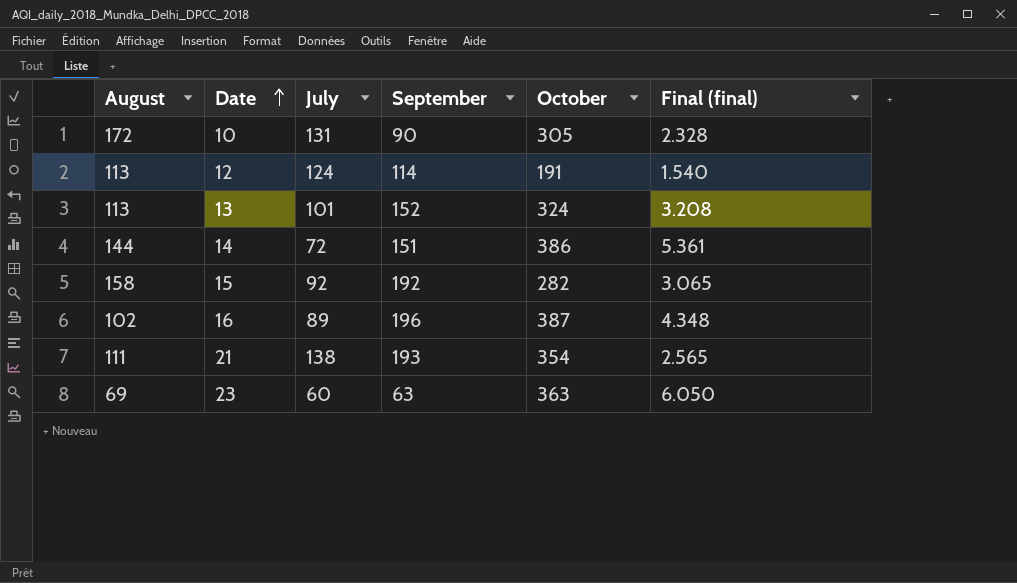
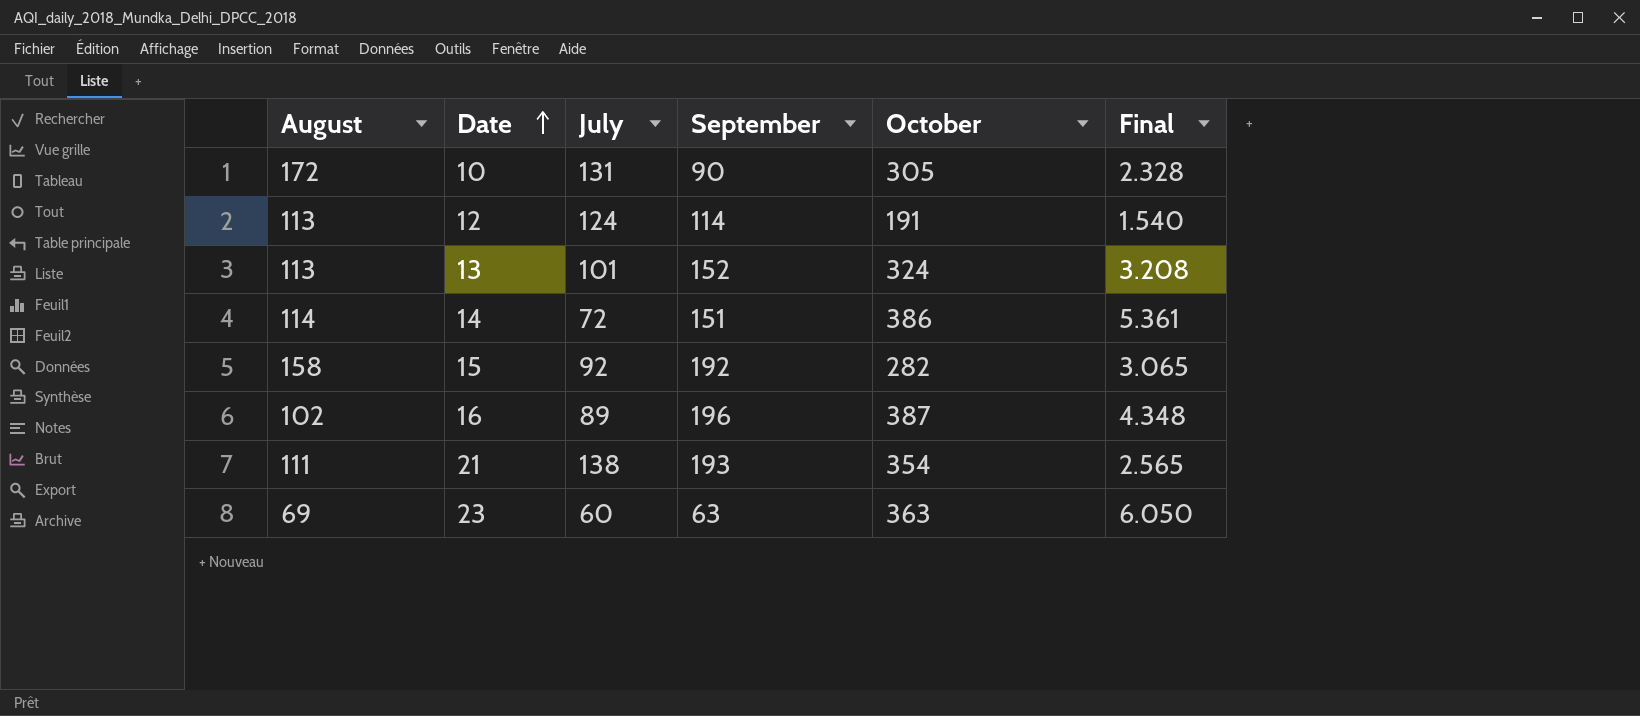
column name: Final (final) -> Final
14 | August: 144 -> 114

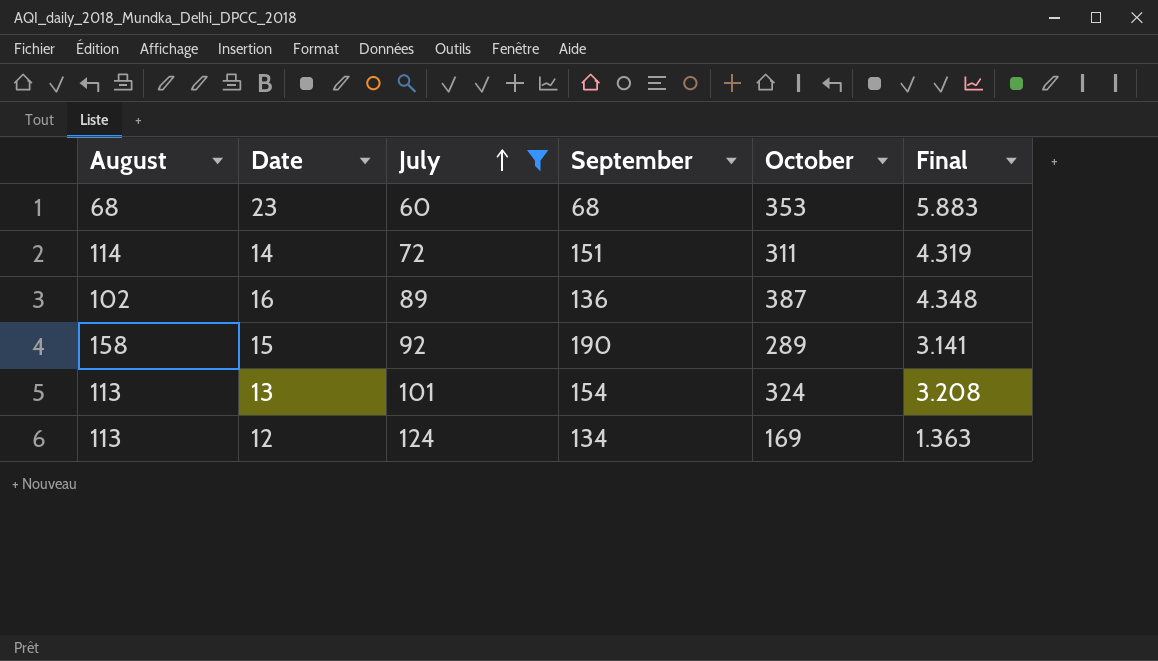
filter: none -> July <= 124
row order: Date ascending -> July ascending
23 | August: 69 -> 68
23 | September: 63 -> 68
23 | October: 363 -> 353
23 | Final: 6.050 -> 5.883
14 | October: 386 -> 311
14 | Final: 5.361 -> 4.319
16 | September: 196 -> 136
15 | September: 192 -> 190
15 | October: 282 -> 289
15 | Final: 3.065 -> 3.141
13 | September: 152 -> 154
12 | September: 114 -> 134
12 | October: 191 -> 169
12 | Final: 1.540 -> 1.363

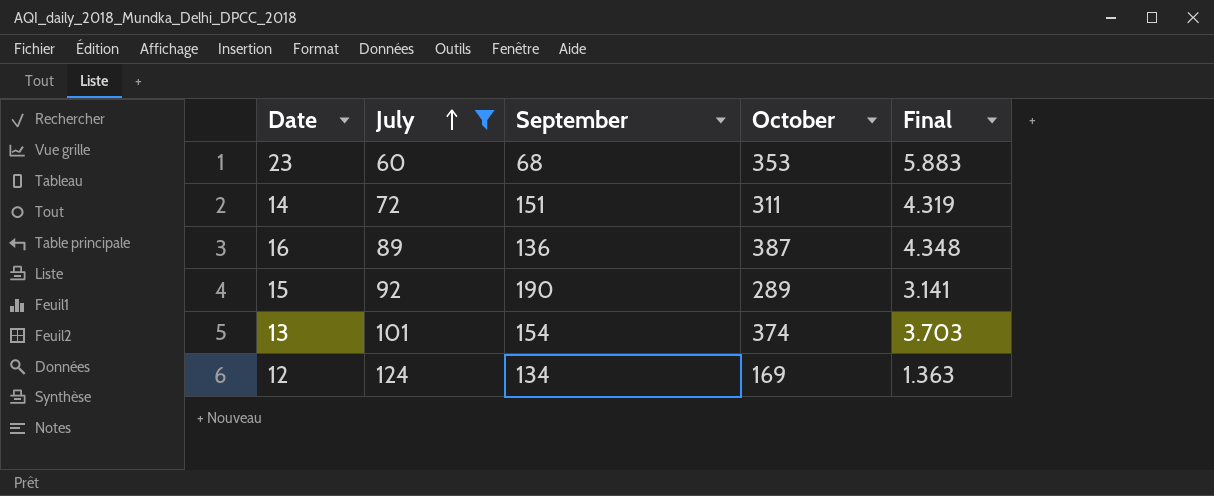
column August | position: 1 -> none
13 | October: 324 -> 374
13 | Final: 3.208 -> 3.703

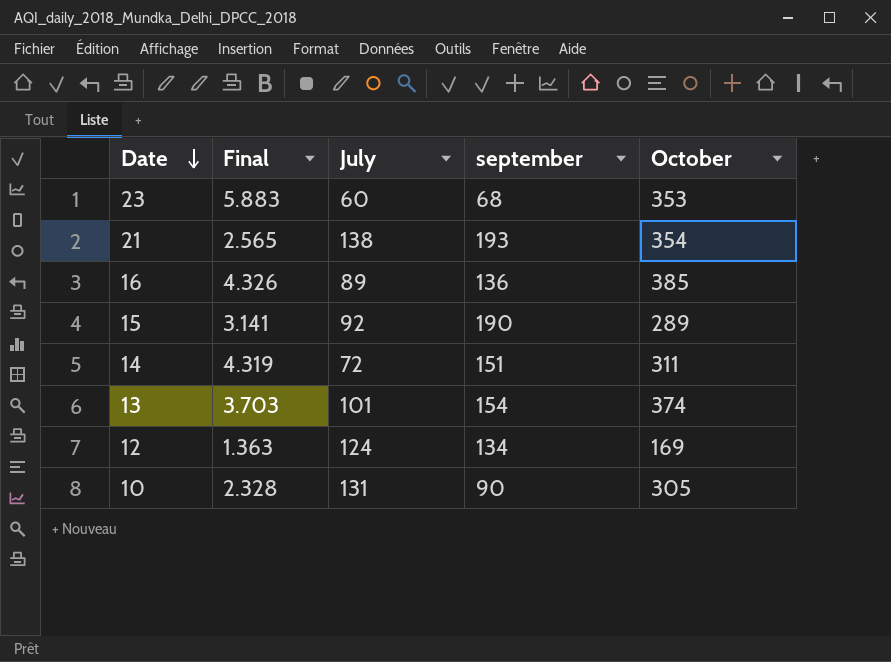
filter: July <= 124 -> none
row order: July ascending -> Date descending
column Final | position: 5 -> 2
column name: September -> september
16 | Final: 4.348 -> 4.326
16 | October: 387 -> 385

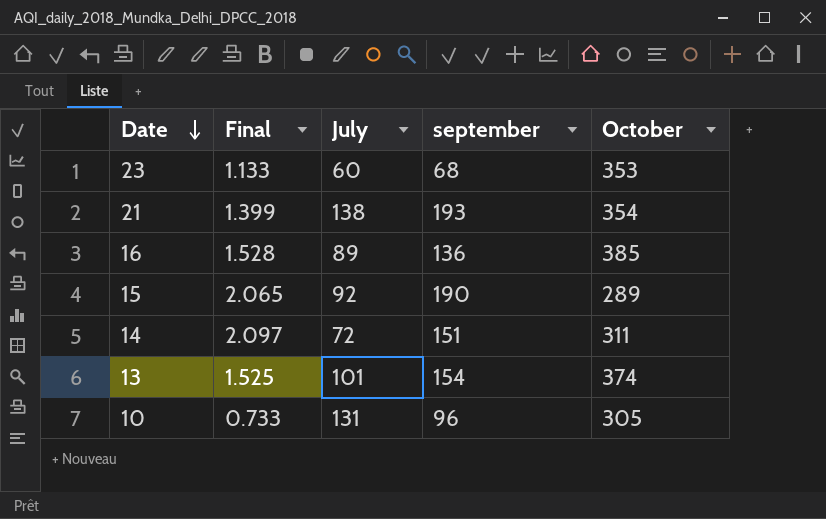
column Final | formula: [October] / [July] -> [september] / [July]
row 12: 1.363 | 124 | 134 | 169 -> none
10 | september: 90 -> 96

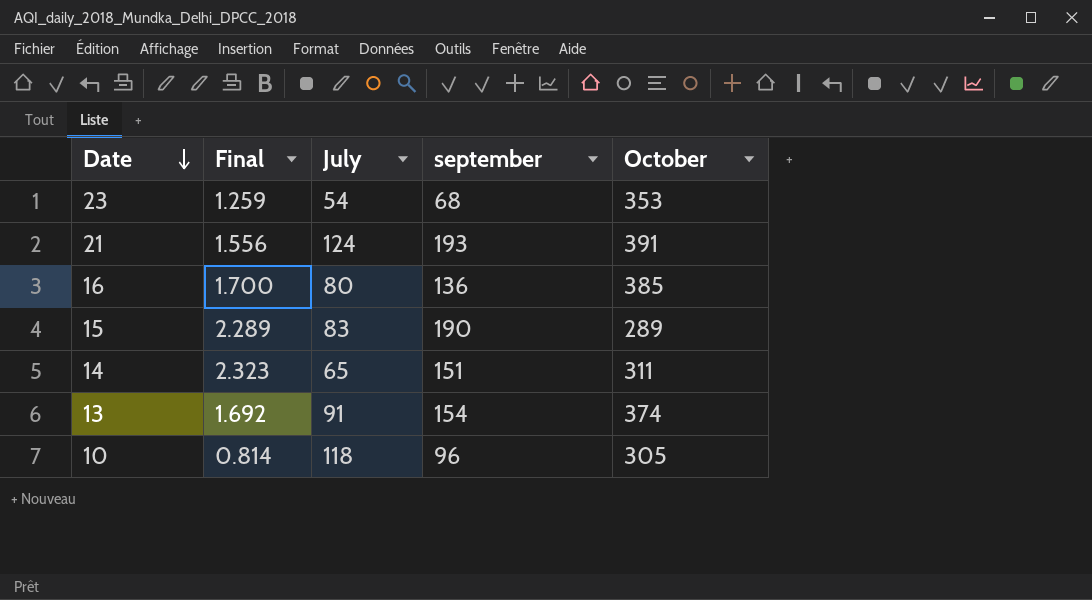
23 | Final: 1.133 -> 1.259
23 | July: 60 -> 54
21 | Final: 1.399 -> 1.556
21 | July: 138 -> 124
21 | October: 354 -> 391
16 | Final: 1.528 -> 1.700
16 | July: 89 -> 80
15 | Final: 2.065 -> 2.289
15 | July: 92 -> 83
14 | Final: 2.097 -> 2.323
14 | July: 72 -> 65
13 | Final: 1.525 -> 1.692
13 | July: 101 -> 91
10 | Final: 0.733 -> 0.814
10 | July: 131 -> 118

